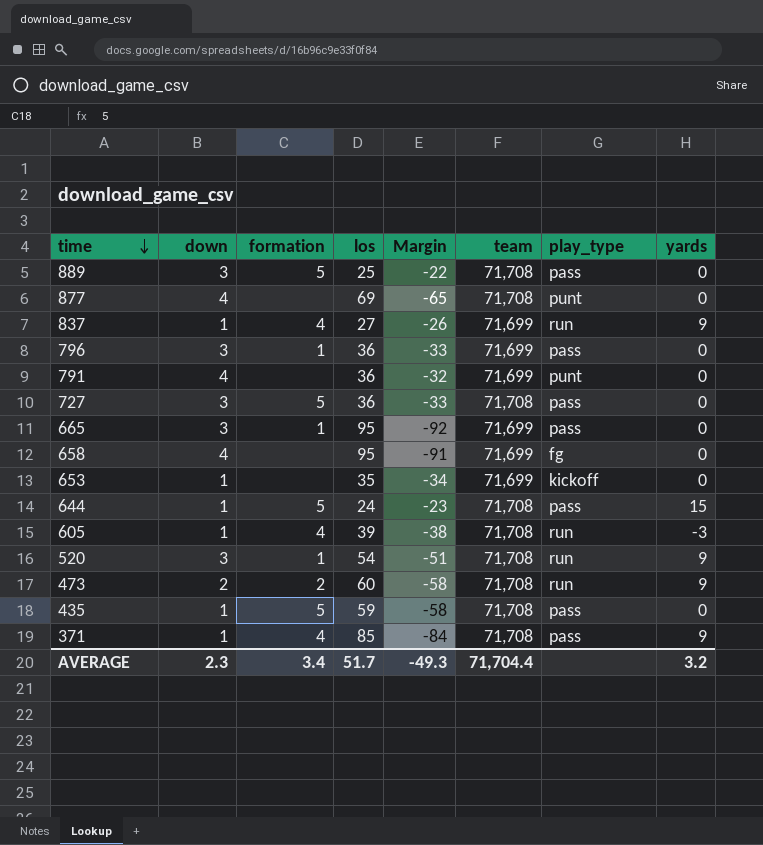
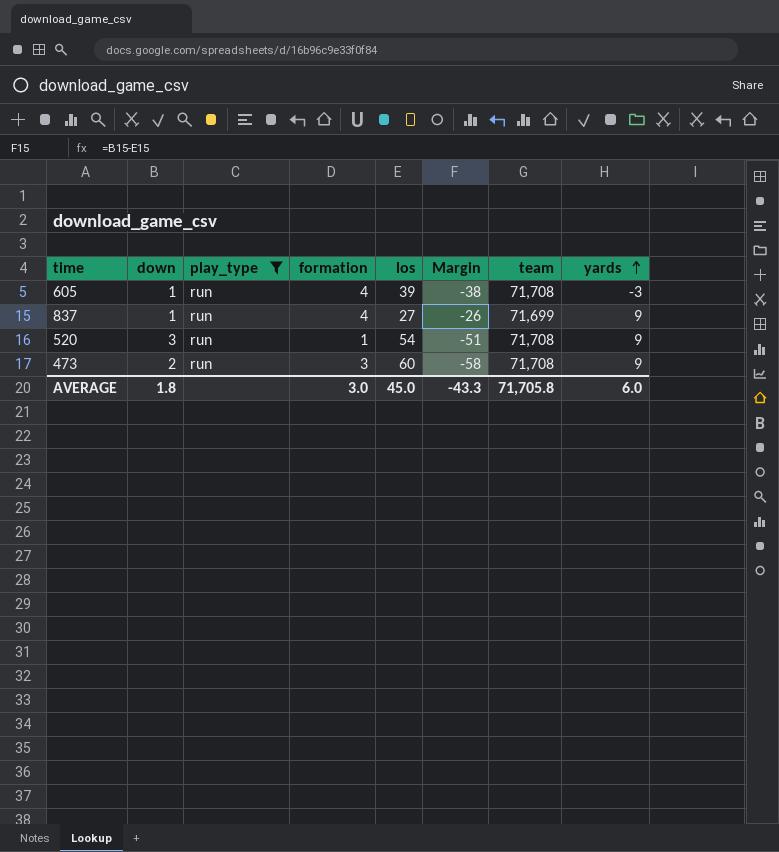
filter: none -> play_type = run
row order: time descending -> yards ascending
column play_type | position: 7 -> 3
473 | formation: 2 -> 3
AVERAGE | down: 2.3 -> 1.8
AVERAGE | formation: 3.4 -> 3.0
AVERAGE | los: 51.7 -> 45.0
AVERAGE | Margin: -49.3 -> -43.3
AVERAGE | team: 71,704.4 -> 71,705.8
AVERAGE | yards: 3.2 -> 6.0

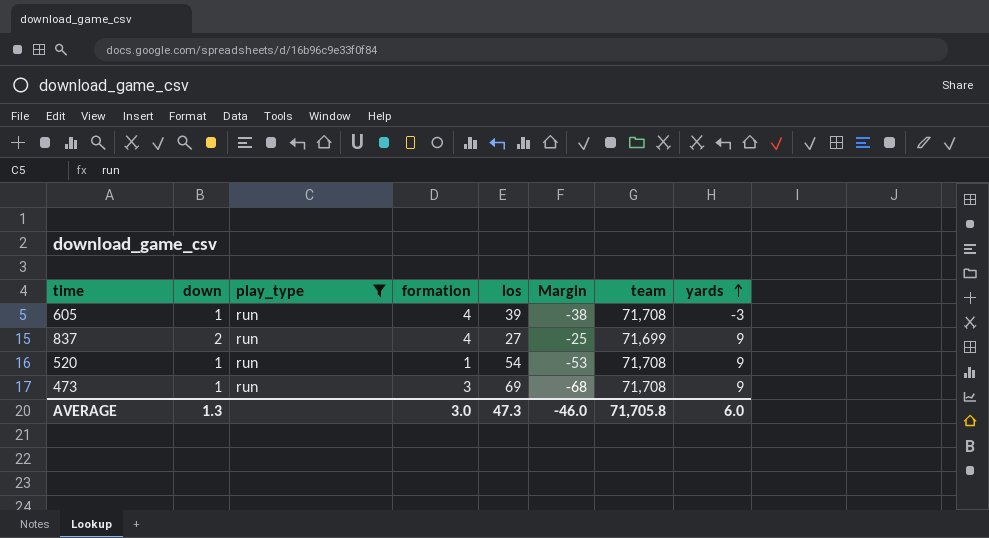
837 | down: 1 -> 2
837 | Margin: -26 -> -25
520 | down: 3 -> 1
520 | Margin: -51 -> -53
473 | down: 2 -> 1
473 | los: 60 -> 69
473 | Margin: -58 -> -68
AVERAGE | down: 1.8 -> 1.3
AVERAGE | los: 45.0 -> 47.3
AVERAGE | Margin: -43.3 -> -46.0

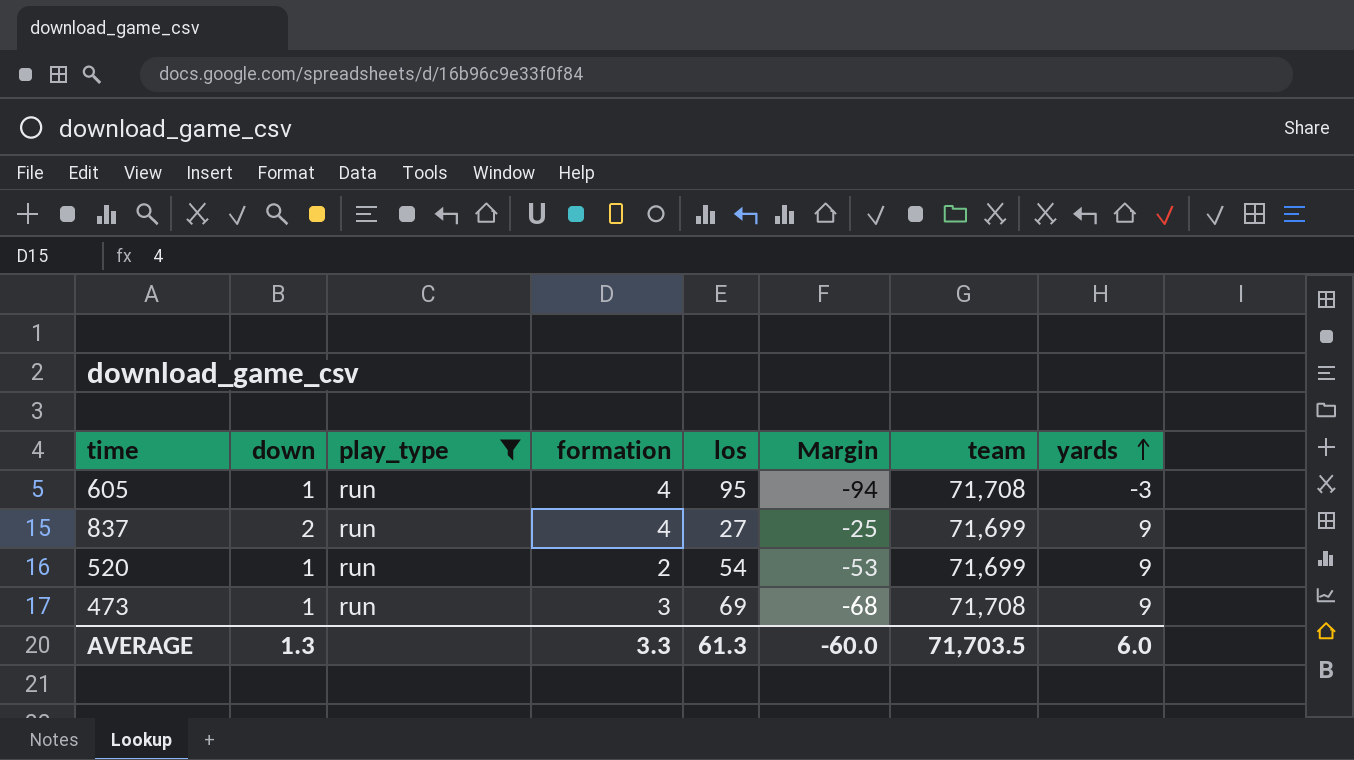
605 | los: 39 -> 95
605 | Margin: -38 -> -94
520 | formation: 1 -> 2
520 | team: 71,708 -> 71,699
AVERAGE | formation: 3.0 -> 3.3
AVERAGE | los: 47.3 -> 61.3
AVERAGE | Margin: -46.0 -> -60.0
AVERAGE | team: 71,705.8 -> 71,703.5

